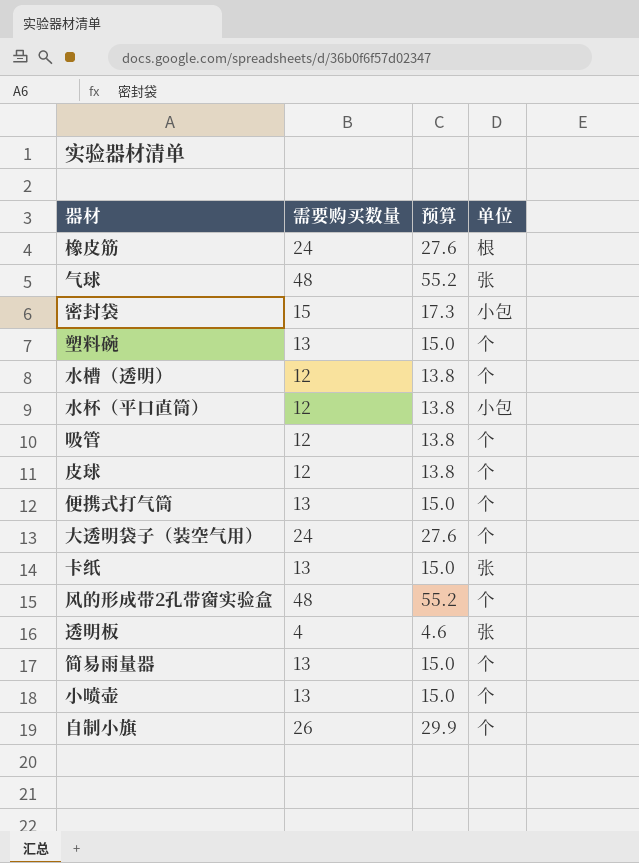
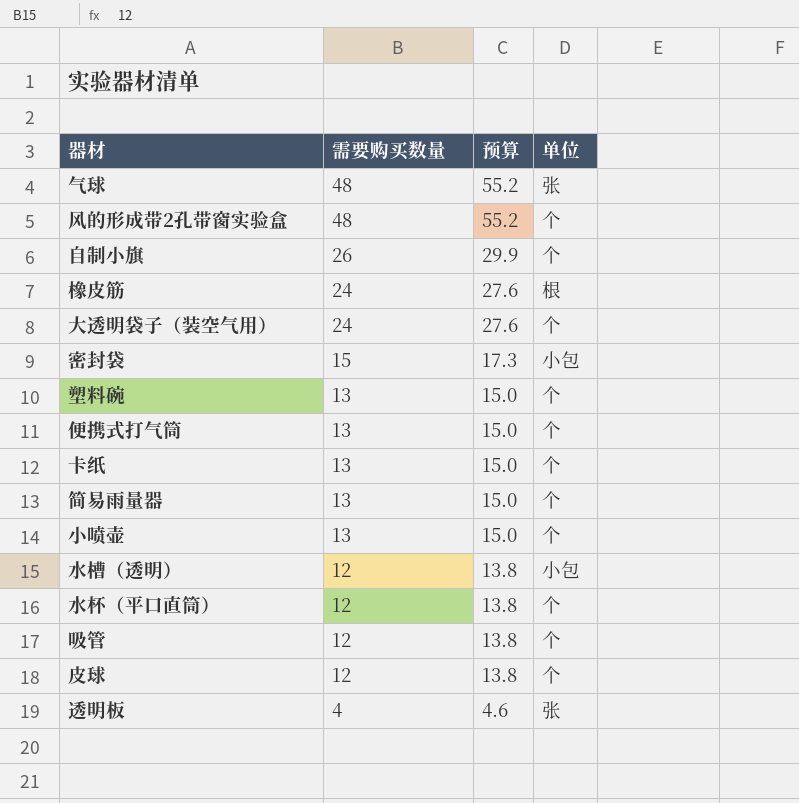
row order: none -> 需要购买数量 descending
卡纸 | 单位: 张 -> 个
水槽（透明） | 单位: 个 -> 小包
水杯（平口直筒） | 单位: 小包 -> 个

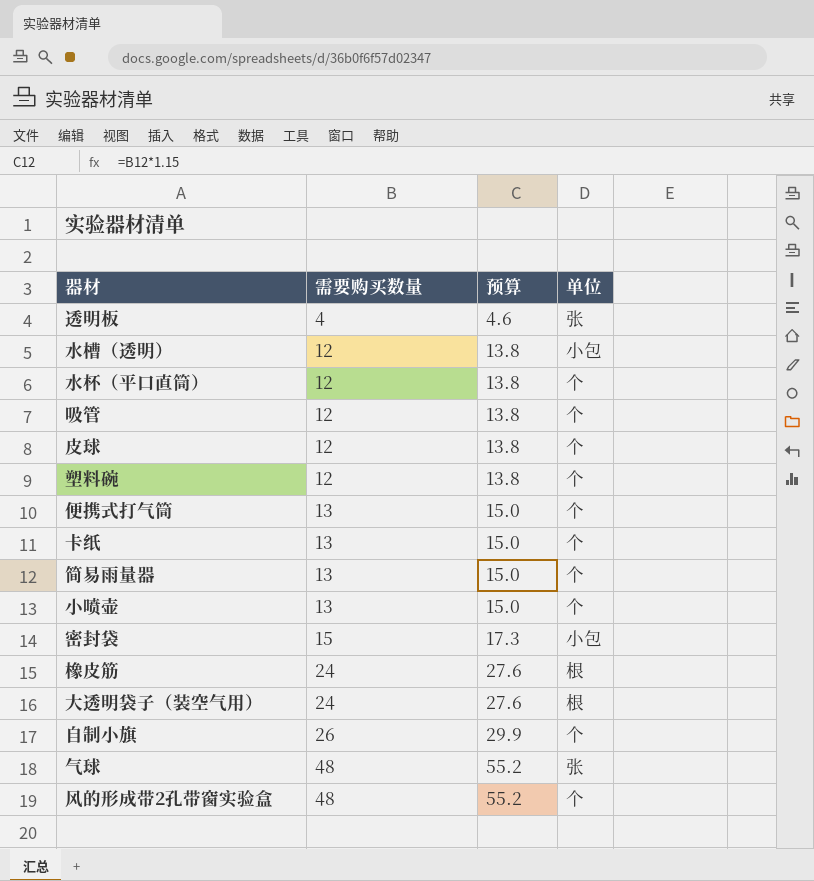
row order: 需要购买数量 descending -> 需要购买数量 ascending
塑料碗 | 需要购买数量: 13 -> 12
塑料碗 | 预算: 15.0 -> 13.8
大透明袋子（装空气用） | 单位: 个 -> 根

